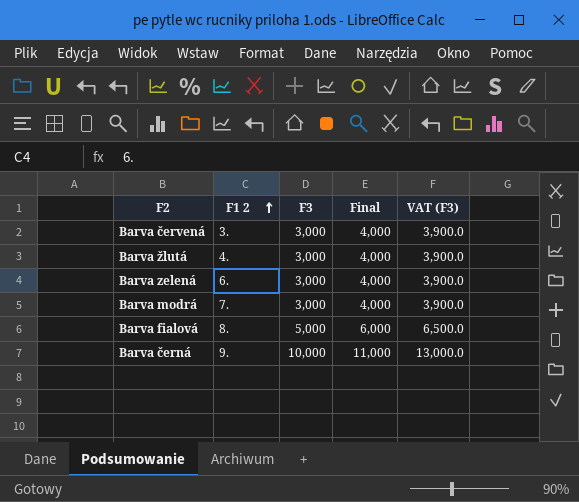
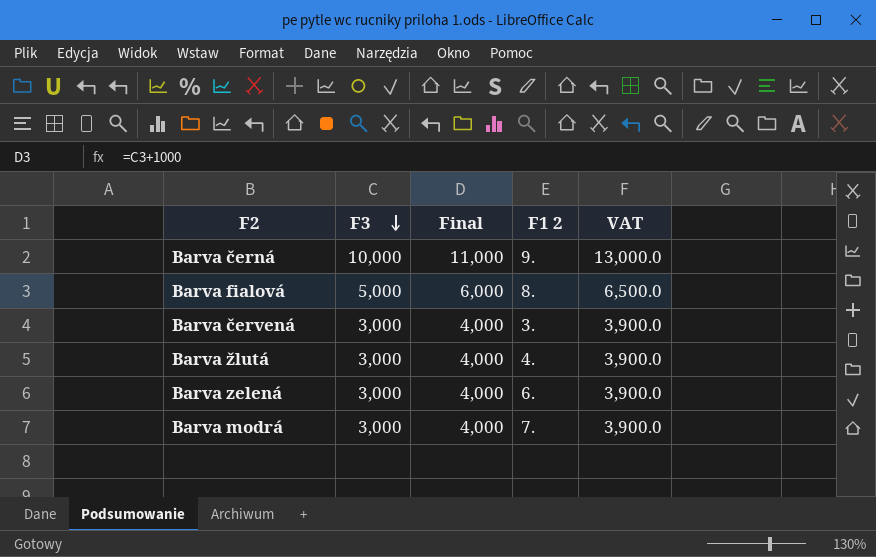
row order: F1 2 ascending -> F3 descending
column F1 2 | position: 2 -> 4
column name: VAT (F3) -> VAT

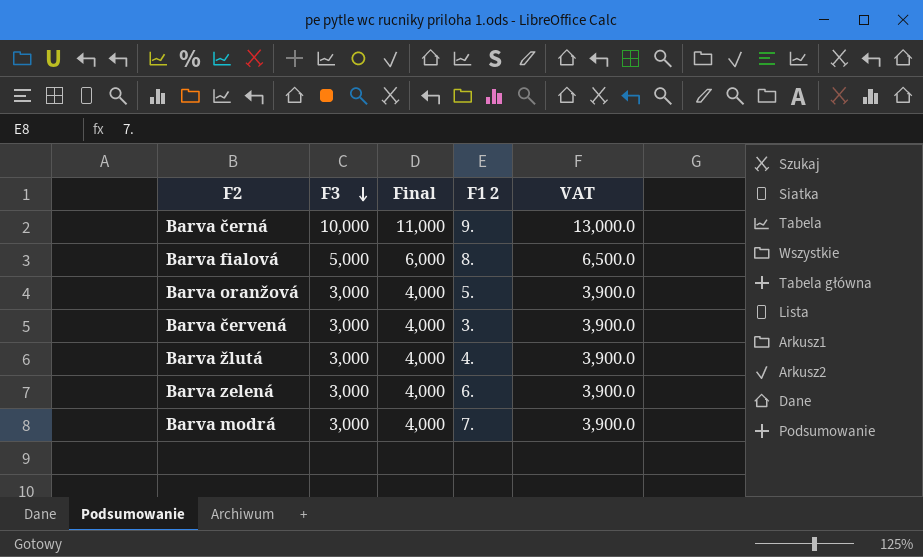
row Barva oranžová: none -> 3,000 | 4,000 | 5. | 3,900.0

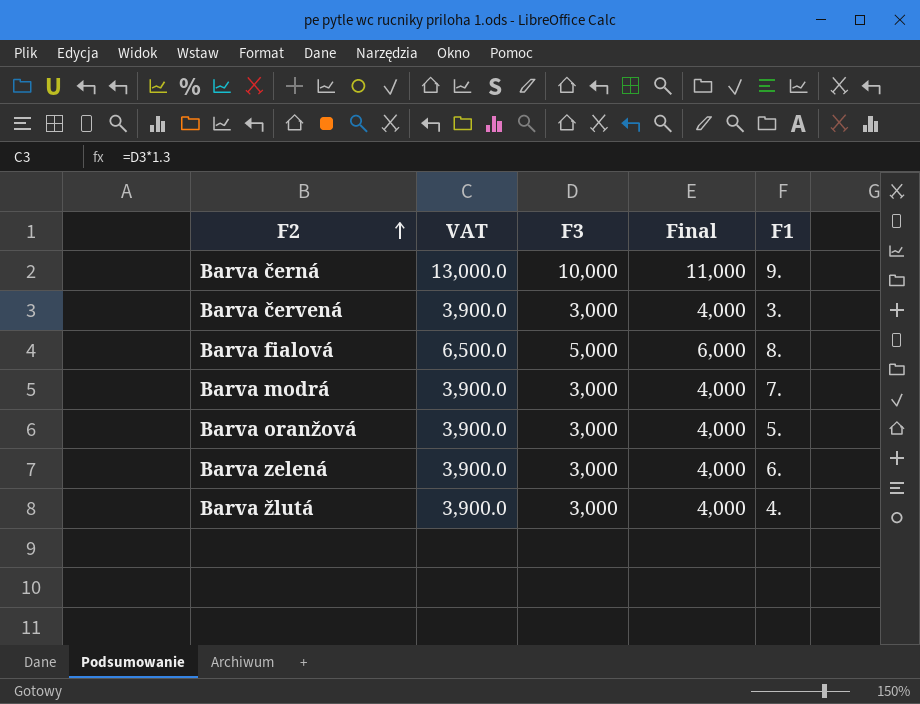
row order: F3 descending -> F2 ascending
column VAT | position: 5 -> 2
column name: F1 2 -> F1

